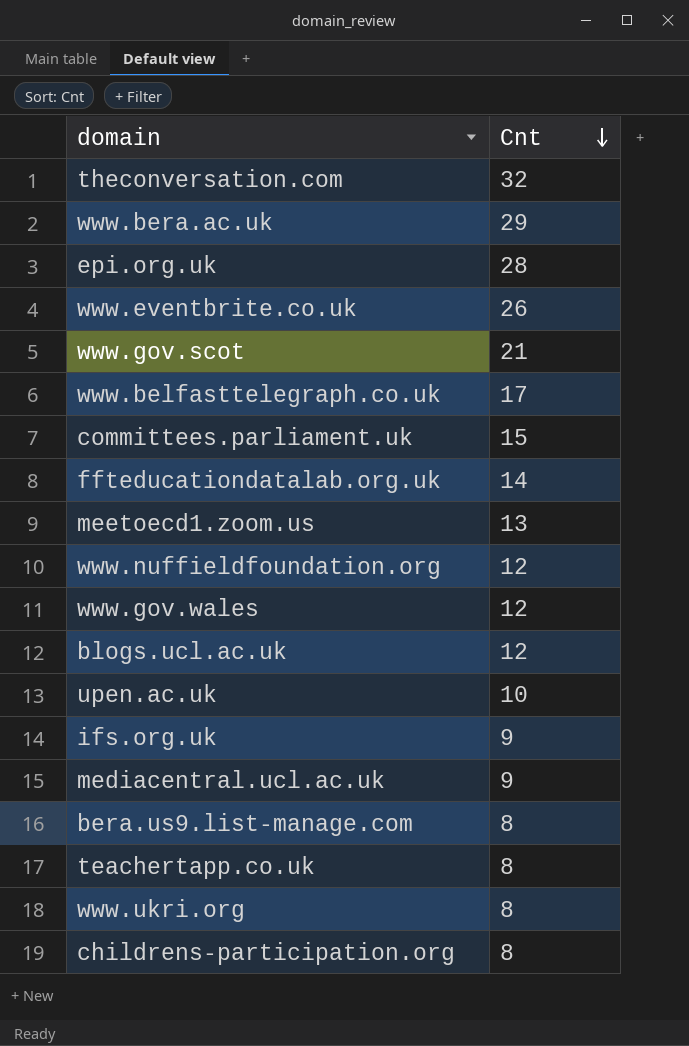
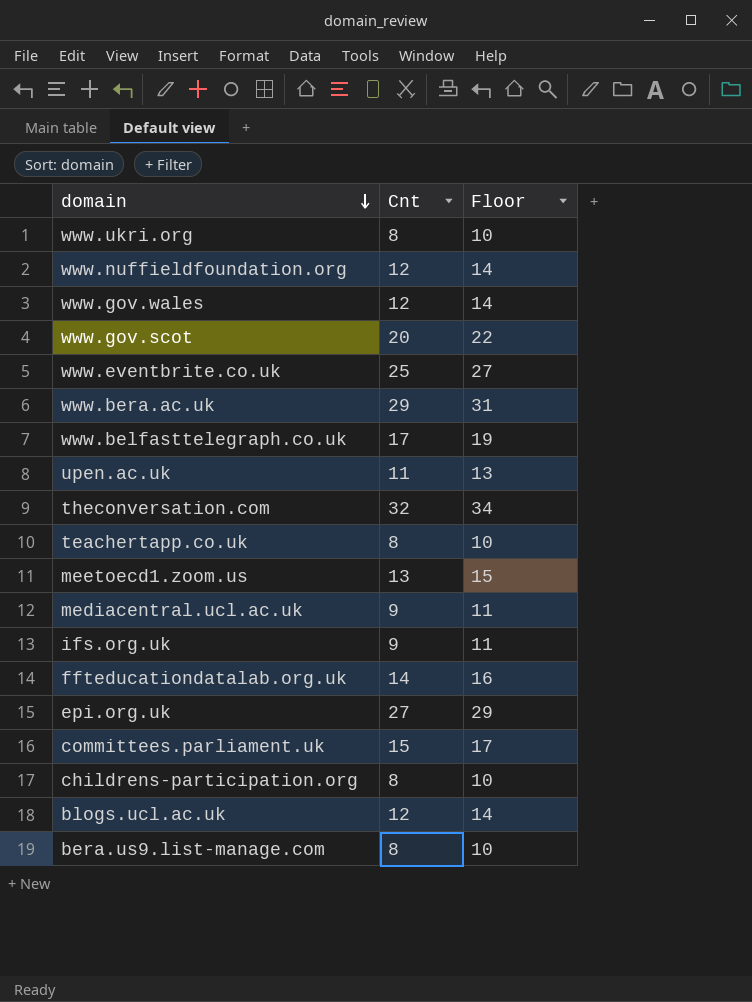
row order: Cnt descending -> domain descending
column Floor | formula: none -> [Cnt] + 2
www.gov.scot | Cnt: 21 -> 20
www.eventbrite.co.uk | Cnt: 26 -> 25
upen.ac.uk | Cnt: 10 -> 11
epi.org.uk | Cnt: 28 -> 27

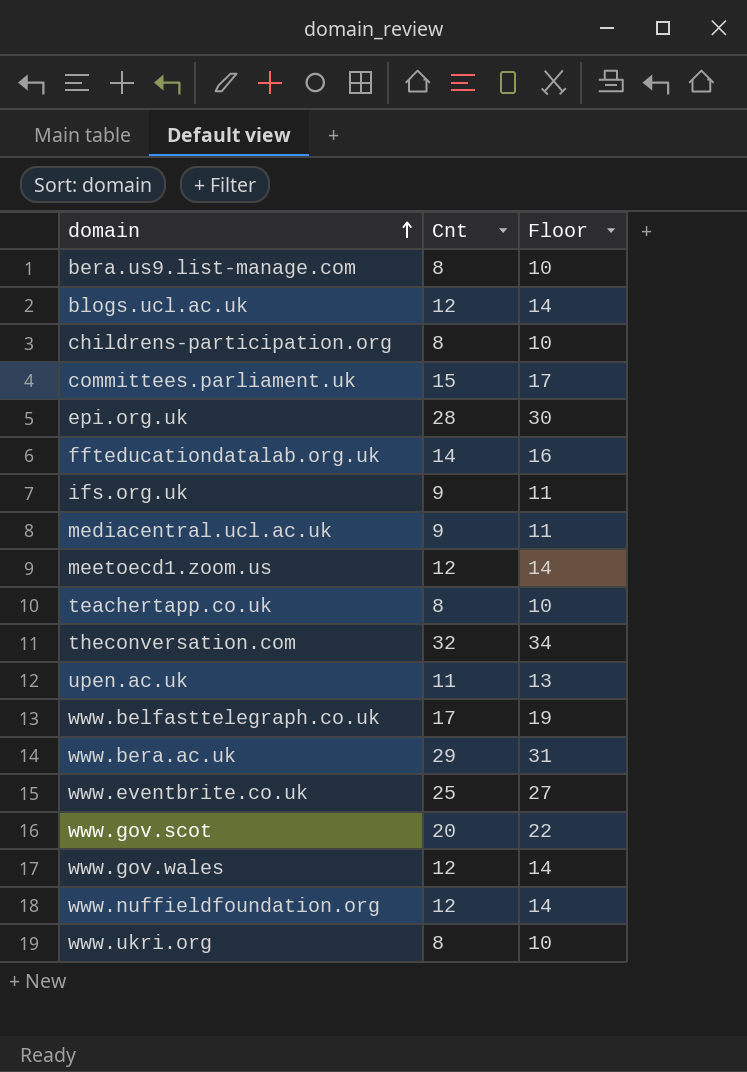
row order: domain descending -> domain ascending
epi.org.uk | Cnt: 27 -> 28
epi.org.uk | Floor: 29 -> 30
meetoecd1.zoom.us | Cnt: 13 -> 12
meetoecd1.zoom.us | Floor: 15 -> 14

